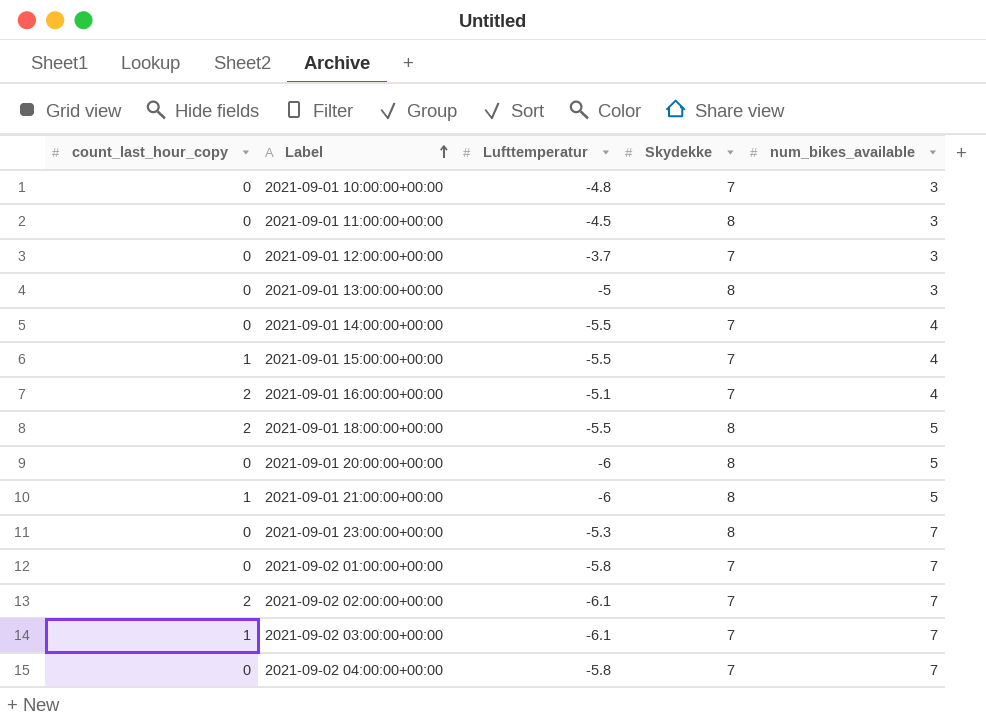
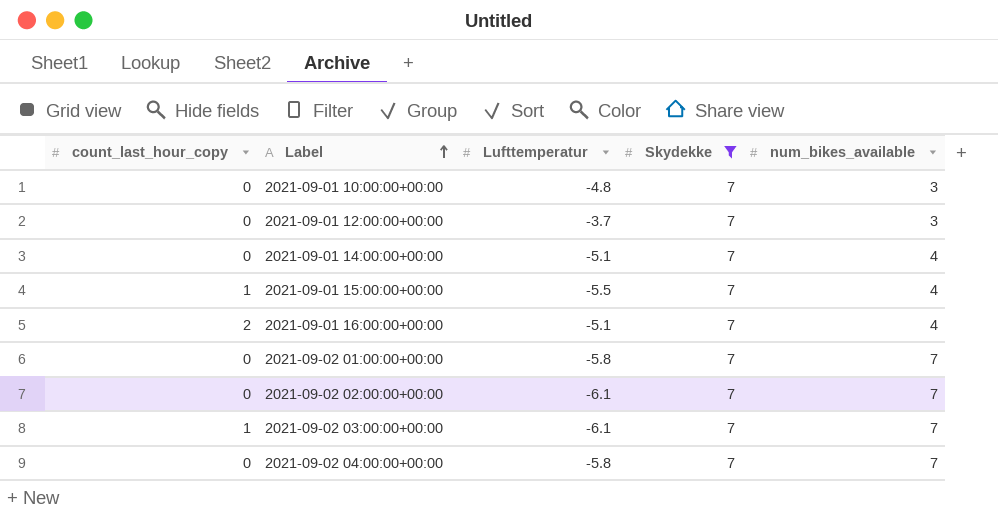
filter: none -> Skydekke = 7
2021-09-01 14:00:00+00:00 | Lufttemperatur: -5.5 -> -5.1
2021-09-02 02:00:00+00:00 | count_last_hour_copy: 2 -> 0

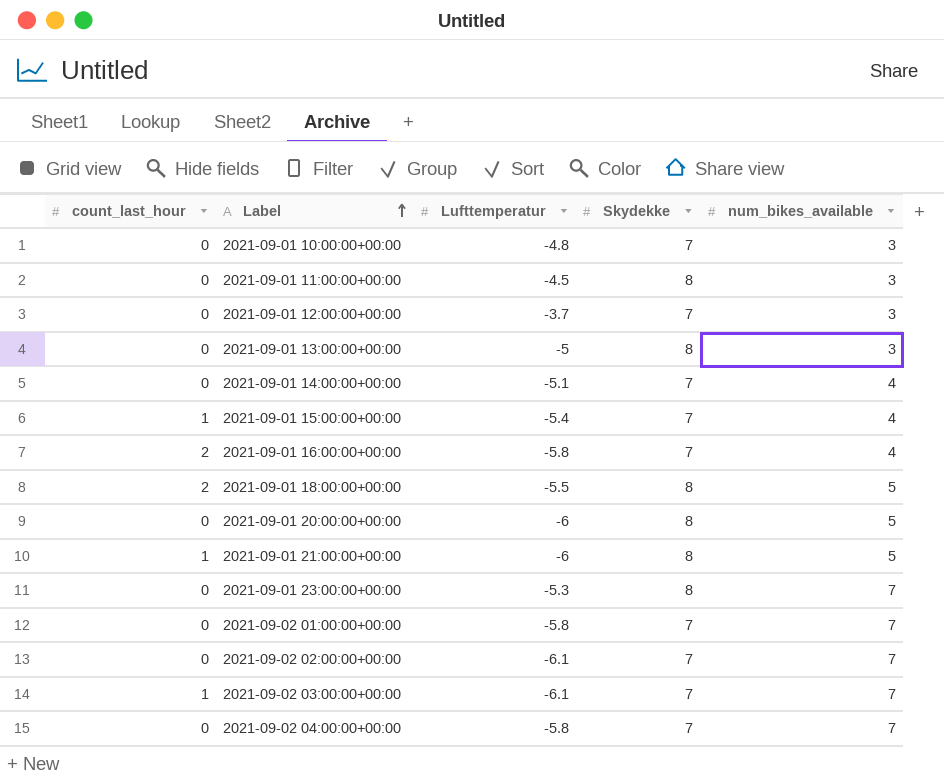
filter: Skydekke = 7 -> none
column name: count_last_hour_copy -> count_last_hour
2021-09-01 15:00:00+00:00 | Lufttemperatur: -5.5 -> -5.4
2021-09-01 16:00:00+00:00 | Lufttemperatur: -5.1 -> -5.8

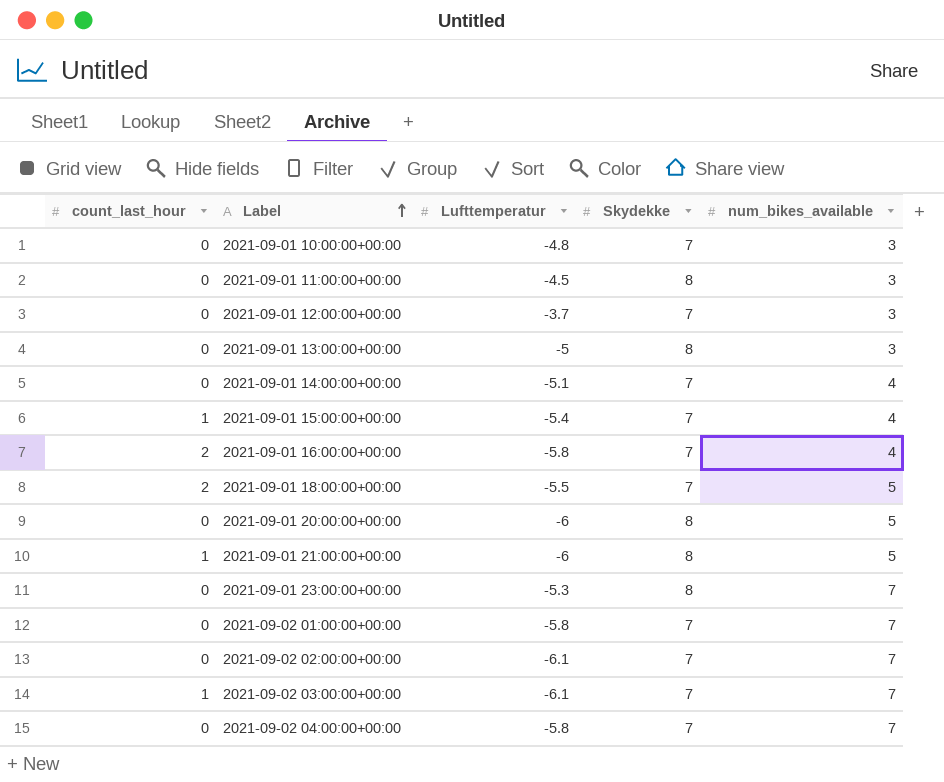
2021-09-01 18:00:00+00:00 | Skydekke: 8 -> 7

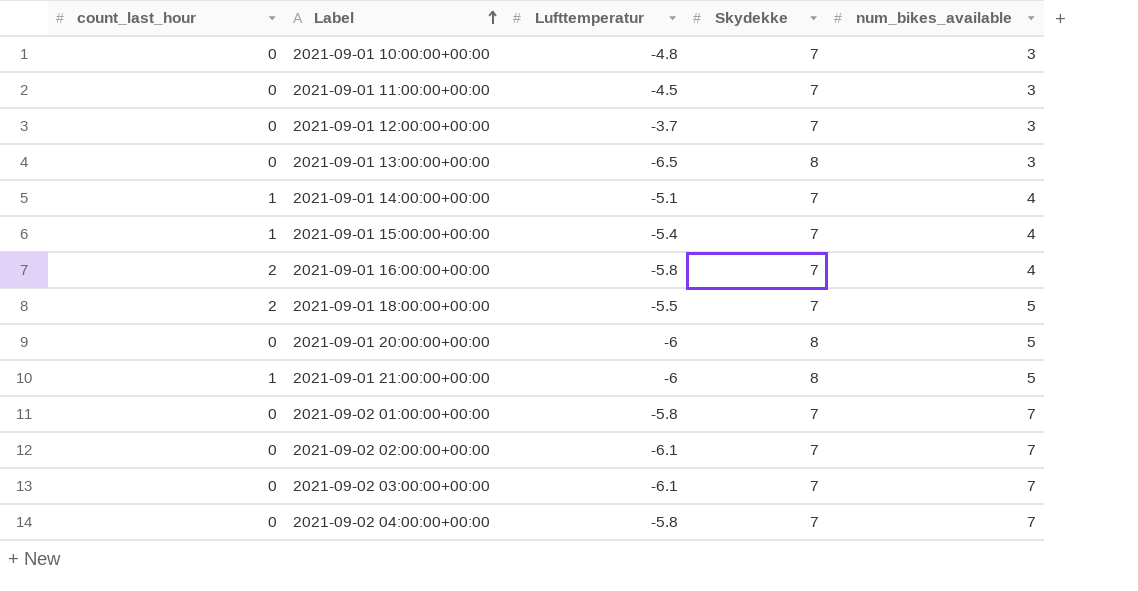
row 2021-09-01 23:00:00+00:00: 0 | -5.3 | 8 | 7 -> none
2021-09-01 11:00:00+00:00 | Skydekke: 8 -> 7
2021-09-01 13:00:00+00:00 | Lufttemperatur: -5 -> -6.5
2021-09-01 14:00:00+00:00 | count_last_hour: 0 -> 1
2021-09-02 03:00:00+00:00 | count_last_hour: 1 -> 0

